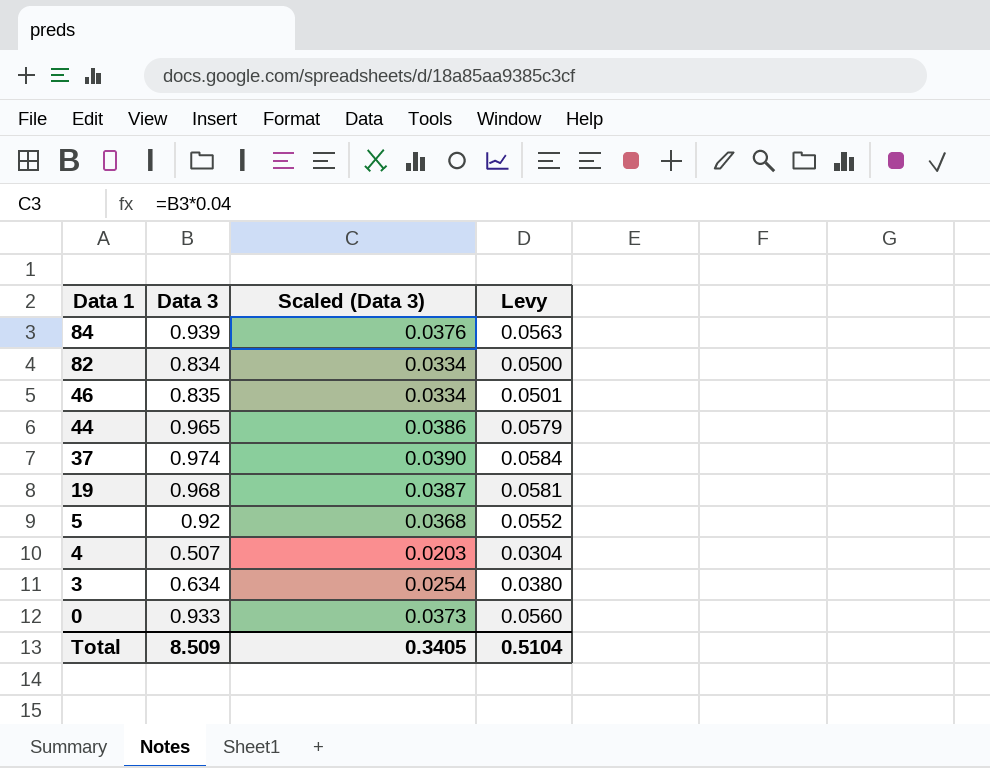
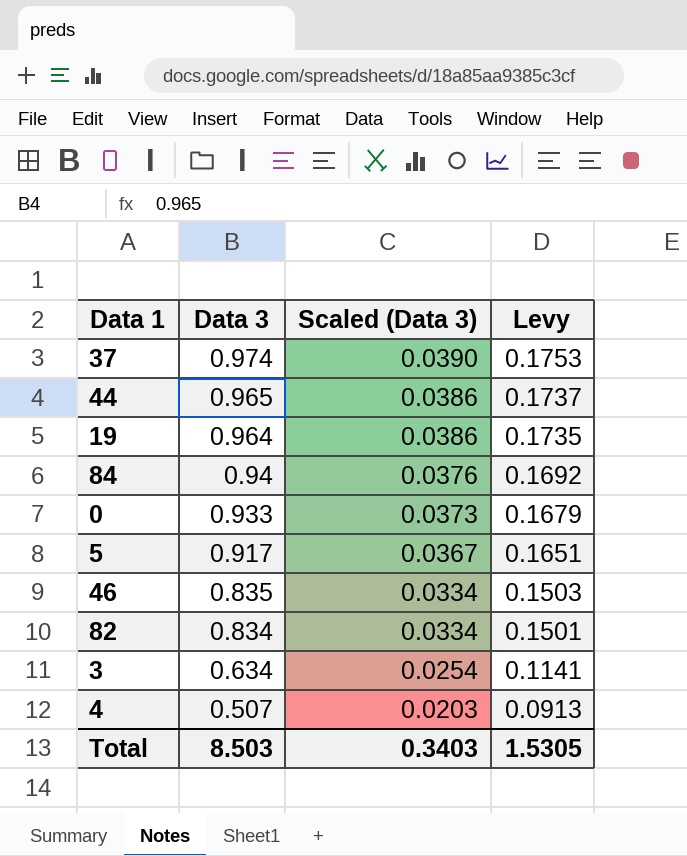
row order: Data 1 descending -> Data 3 descending
column Levy | formula: [Data 3] * 0.06 -> [Data 3] * 0.18
19 | Data 3: 0.968 -> 0.964
19 | Scaled (Data 3): 0.0387 -> 0.0386
84 | Data 3: 0.939 -> 0.94
5 | Data 3: 0.92 -> 0.917
5 | Scaled (Data 3): 0.0368 -> 0.0367
Total | Data 3: 8.509 -> 8.503
Total | Scaled (Data 3): 0.3405 -> 0.3403
Total | Levy: 0.5104 -> 1.5305

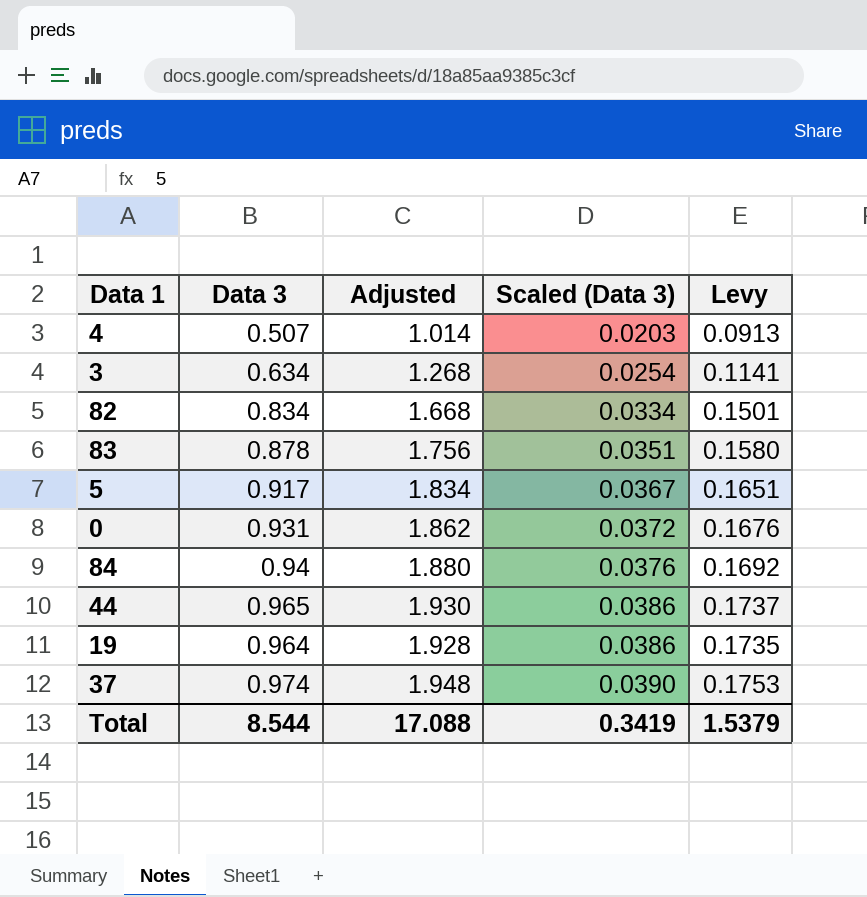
row order: Data 3 descending -> Scaled (Data 3) ascending
column Adjusted | formula: none -> [Data 3] * 2
row 46: 0.835 | 0.0334 | 0.1503 -> none
row 83: none -> 0.878 | 1.756 | 0.0351 | 0.1580
0 | Data 3: 0.933 -> 0.931
0 | Scaled (Data 3): 0.0373 -> 0.0372
0 | Levy: 0.1679 -> 0.1676
Total | Data 3: 8.503 -> 8.544
Total | Scaled (Data 3): 0.3403 -> 0.3419
Total | Levy: 1.5305 -> 1.5379

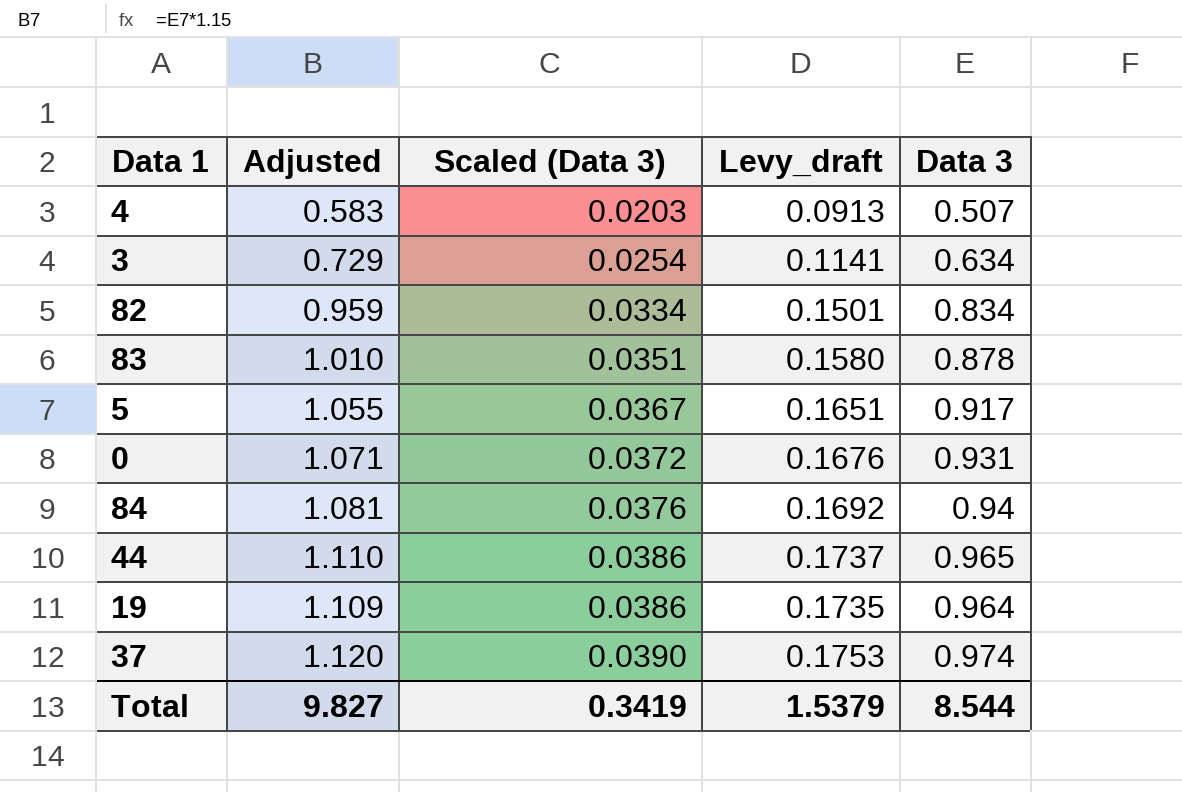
column Adjusted | formula: [Data 3] * 2 -> [Data 3] * 1.15
column name: Levy -> Levy_draft
column Data 3 | position: 2 -> 5
Total | Adjusted: 17.088 -> 9.827

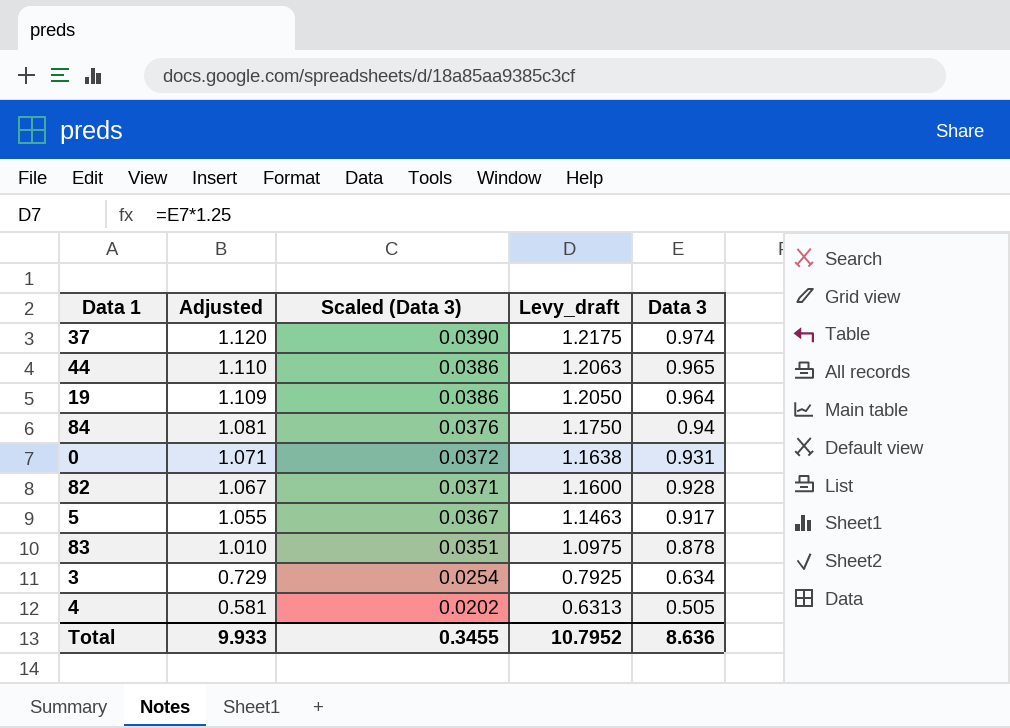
row order: Scaled (Data 3) ascending -> Adjusted descending
column Levy_draft | formula: [Data 3] * 0.18 -> [Data 3] * 1.25
82 | Adjusted: 0.959 -> 1.067
82 | Scaled (Data 3): 0.0334 -> 0.0371
82 | Data 3: 0.834 -> 0.928
4 | Adjusted: 0.583 -> 0.581
4 | Scaled (Data 3): 0.0203 -> 0.0202
4 | Data 3: 0.507 -> 0.505
Total | Adjusted: 9.827 -> 9.933
Total | Scaled (Data 3): 0.3419 -> 0.3455
Total | Levy_draft: 1.5379 -> 10.7952
Total | Data 3: 8.544 -> 8.636

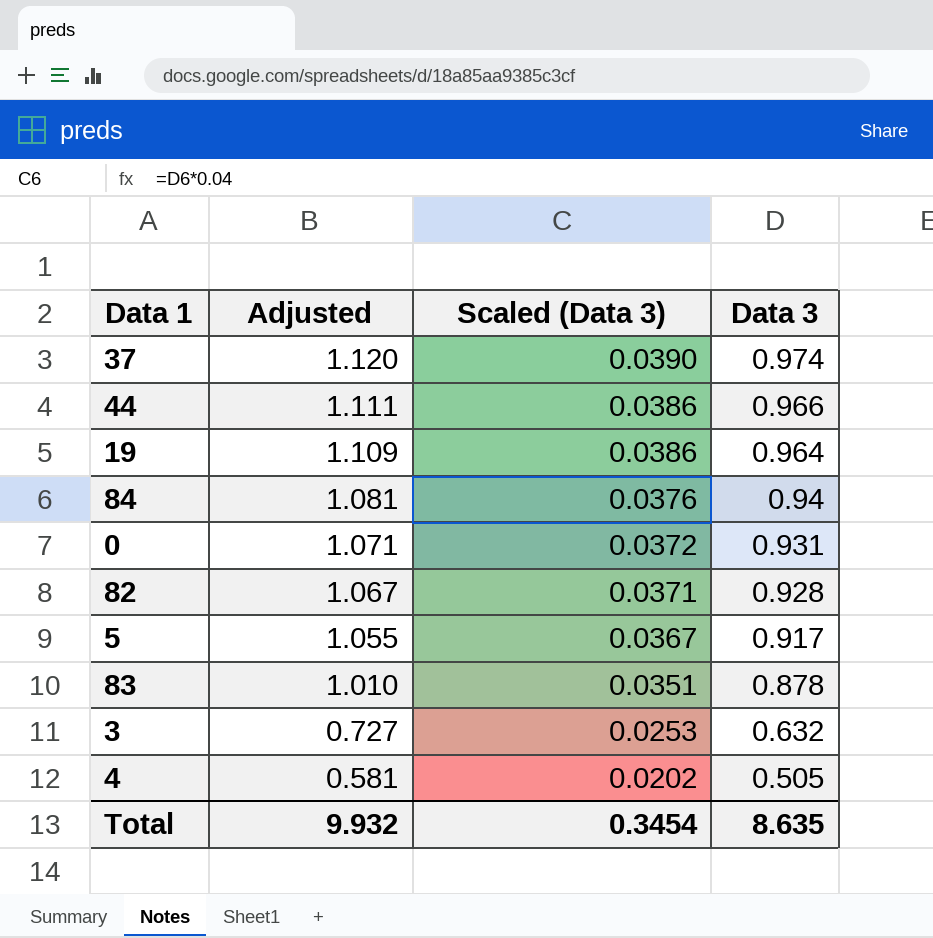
column Levy_draft | formula: [Data 3] * 1.25 -> none
44 | Adjusted: 1.110 -> 1.111
44 | Data 3: 0.965 -> 0.966
3 | Adjusted: 0.729 -> 0.727
3 | Scaled (Data 3): 0.0254 -> 0.0253
3 | Data 3: 0.634 -> 0.632
Total | Adjusted: 9.933 -> 9.932
Total | Scaled (Data 3): 0.3455 -> 0.3454
Total | Data 3: 8.636 -> 8.635

